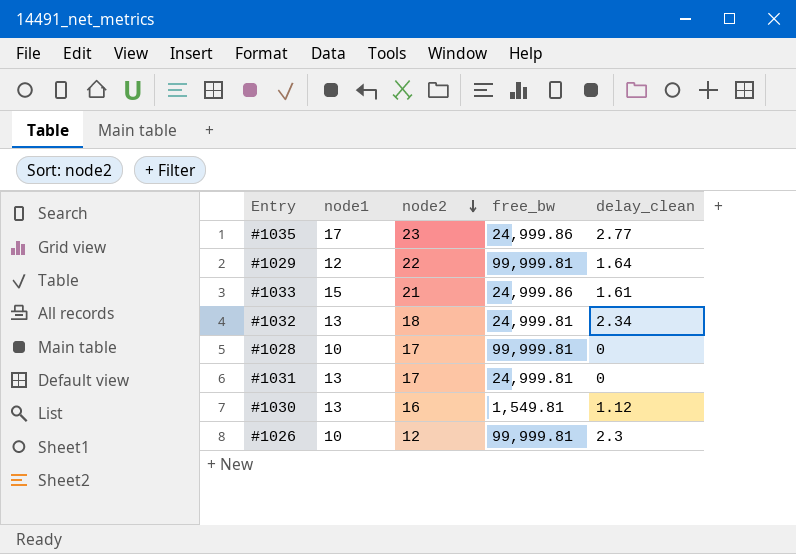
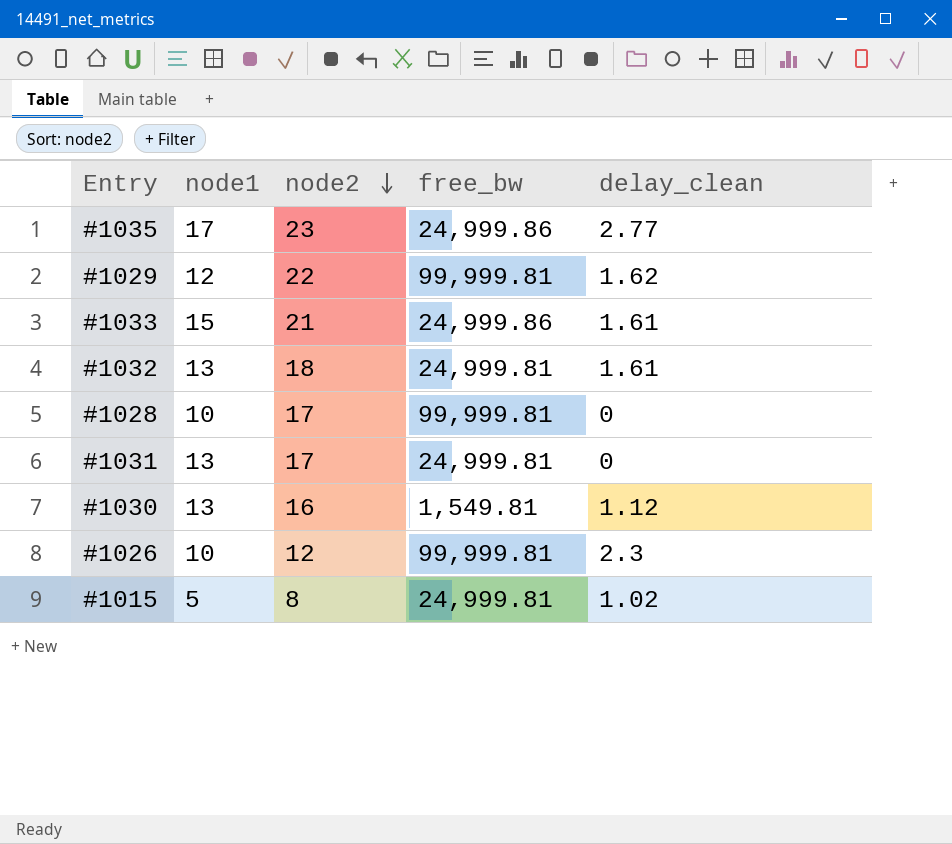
#1029 | delay_clean: 1.64 -> 1.62
#1032 | delay_clean: 2.34 -> 1.61
row #1015: none -> 5 | 8 | 24,999.81 | 1.02

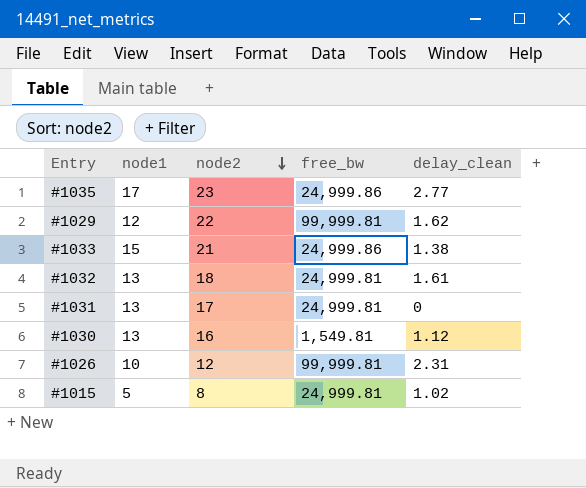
row #1028: 10 | 17 | 99,999.81 | 0 -> none
#1033 | delay_clean: 1.61 -> 1.38
#1026 | delay_clean: 2.3 -> 2.31

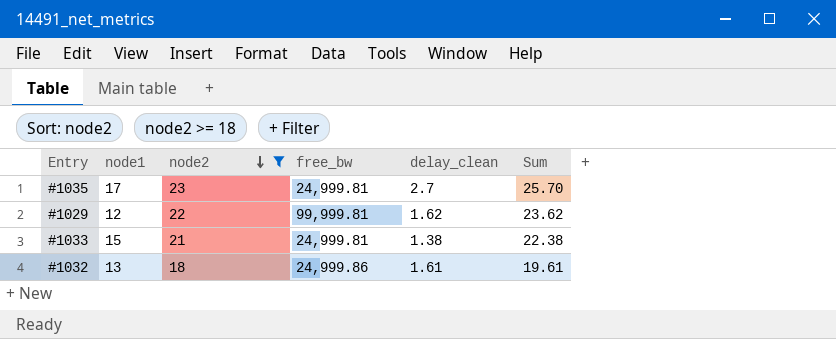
filter: none -> node2 >= 18
column Sum | formula: none -> [node2] + [delay_clean]
#1035 | free_bw: 24,999.86 -> 24,999.81
#1035 | delay_clean: 2.77 -> 2.7
#1033 | free_bw: 24,999.86 -> 24,999.81
#1032 | free_bw: 24,999.81 -> 24,999.86

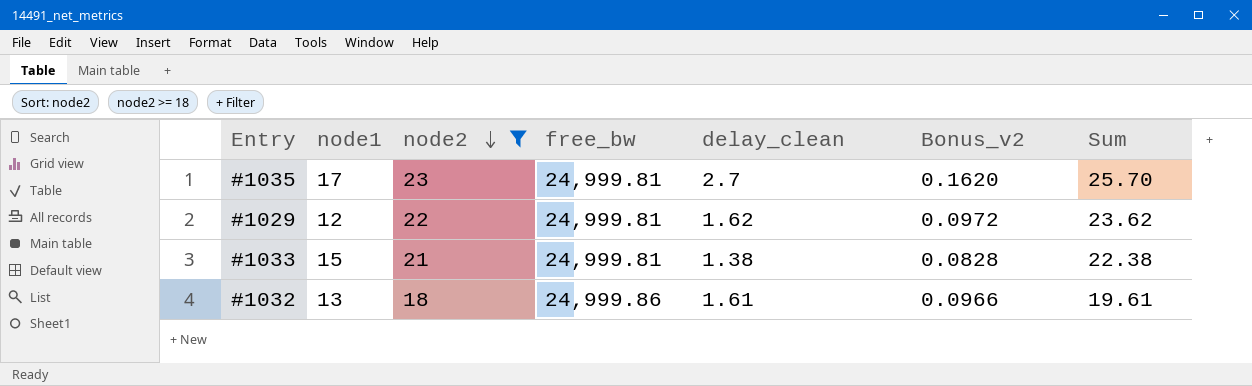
column Bonus_v2 | formula: none -> [delay_clean] * 0.06
#1029 | free_bw: 99,999.81 -> 24,999.81

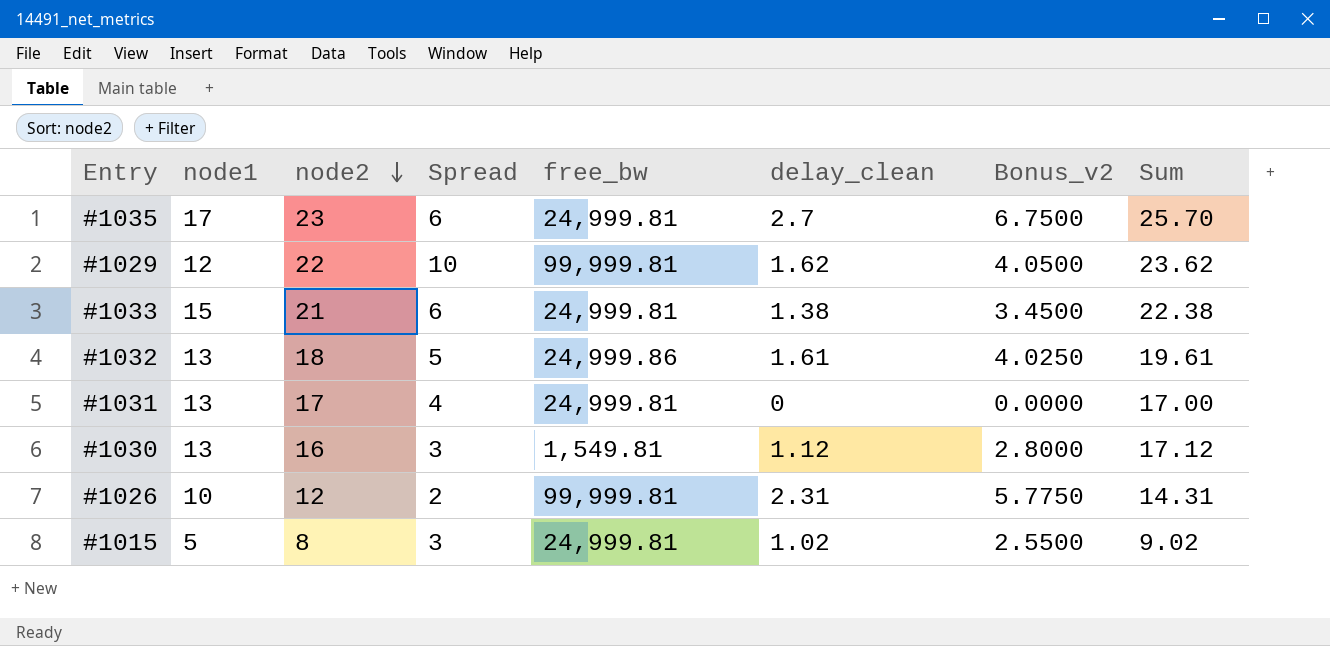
filter: node2 >= 18 -> none
column Spread | formula: none -> [node2] - [node1]
column Bonus_v2 | formula: [delay_clean] * 0.06 -> [delay_clean] * 2.5
#1029 | free_bw: 24,999.81 -> 99,999.81

